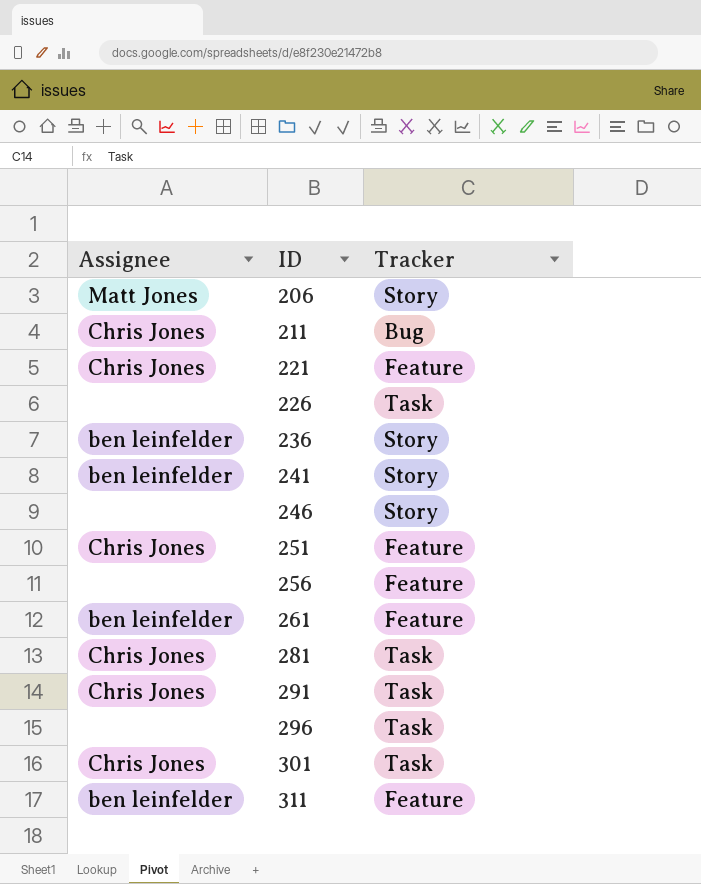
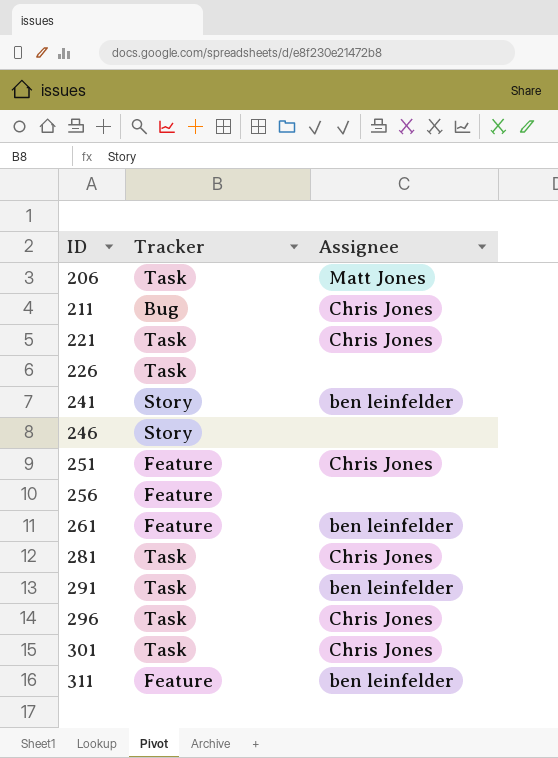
column Assignee | position: 1 -> 3
row 236: ben leinfelder | Story -> none
206 | Tracker: Story -> Task
221 | Tracker: Feature -> Task
291 | Assignee: Chris Jones -> ben leinfelder
296 | Assignee: none -> Chris Jones

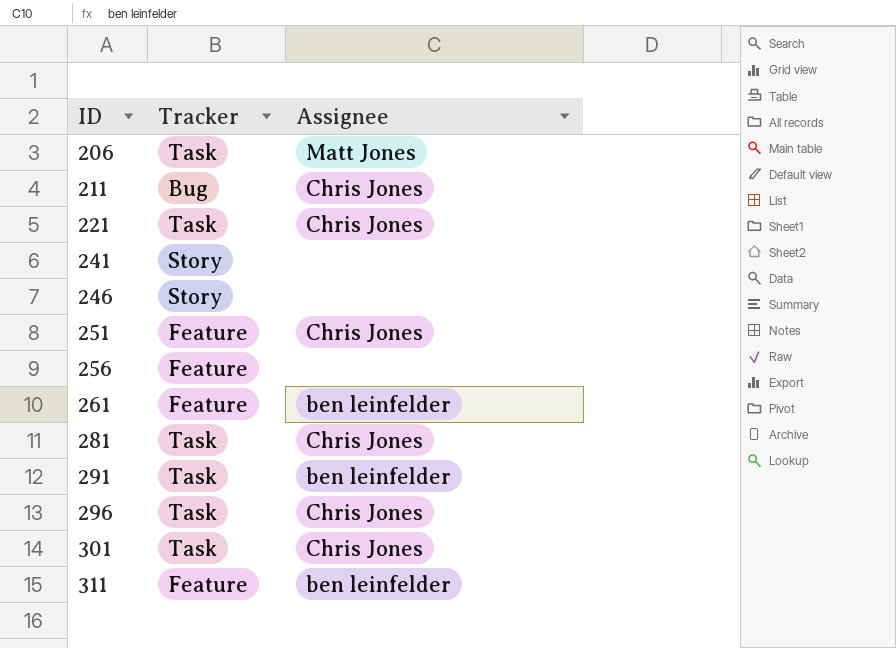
row 226: Task | none -> none
241 | Assignee: ben leinfelder -> none

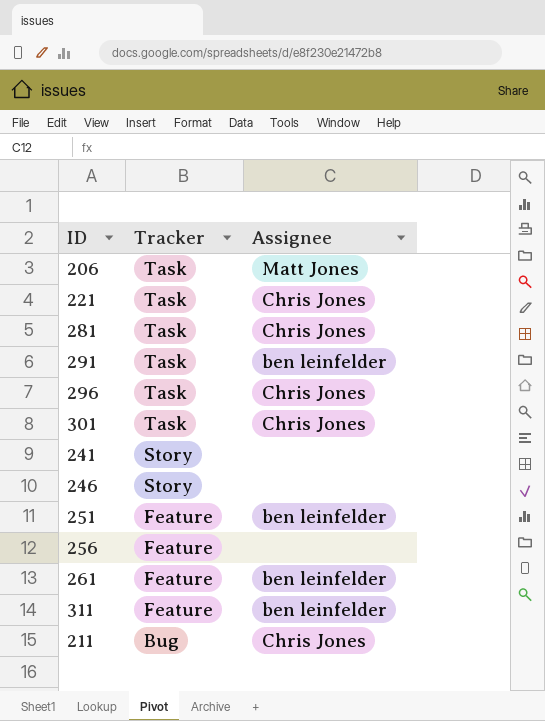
row order: ID ascending -> Tracker descending
251 | Assignee: Chris Jones -> ben leinfelder

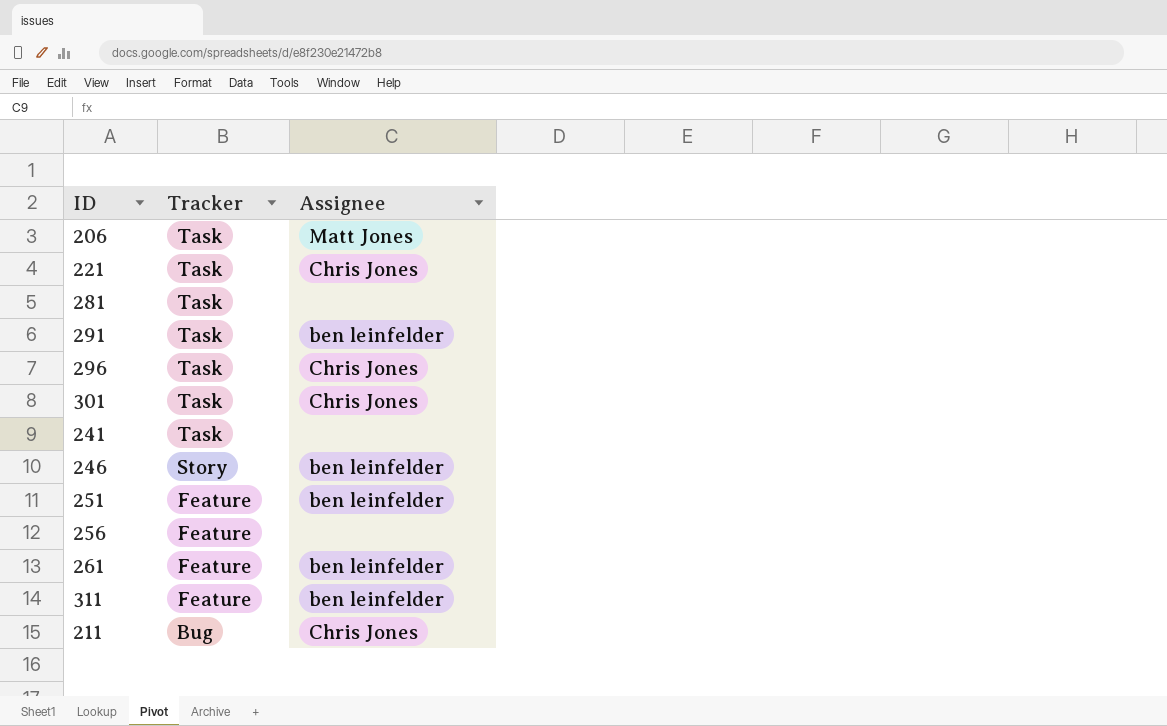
281 | Assignee: Chris Jones -> none
241 | Tracker: Story -> Task
246 | Assignee: none -> ben leinfelder

